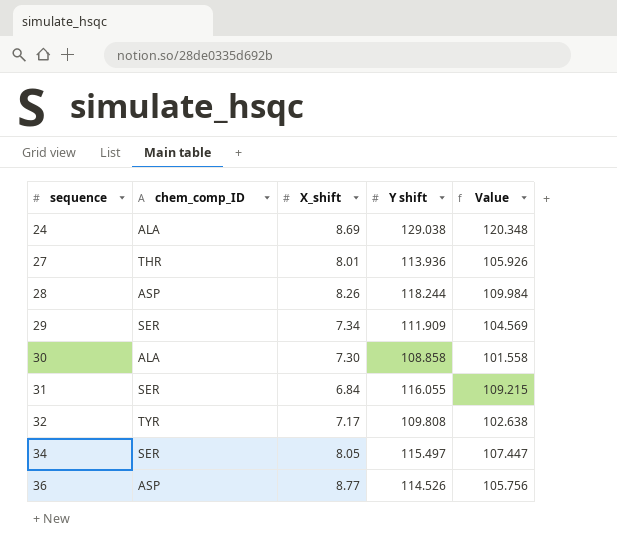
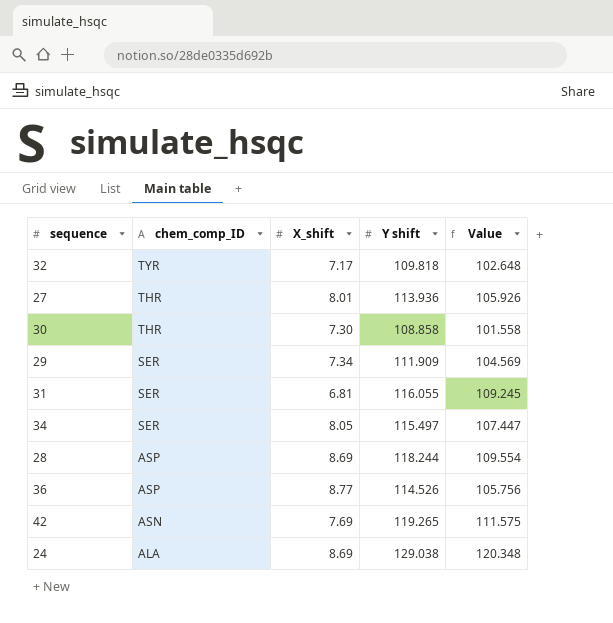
row order: sequence ascending -> chem_comp_ID descending
32 | Y shift: 109.808 -> 109.818
32 | Value: 102.638 -> 102.648
30 | chem_comp_ID: ALA -> THR
31 | X_shift: 6.84 -> 6.81
31 | Value: 109.215 -> 109.245
28 | X_shift: 8.26 -> 8.69
28 | Value: 109.984 -> 109.554
row 42: none -> ASN | 7.69 | 119.265 | 111.575

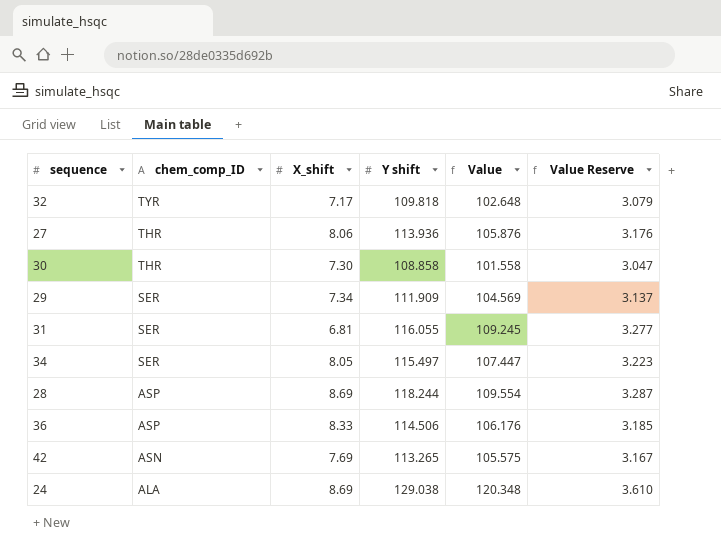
column Value Reserve | formula: none -> [Value] * 0.03
27 | X_shift: 8.01 -> 8.06
27 | Value: 105.926 -> 105.876
36 | X_shift: 8.77 -> 8.33
36 | Y shift: 114.526 -> 114.506
36 | Value: 105.756 -> 106.176
42 | Y shift: 119.265 -> 113.265
42 | Value: 111.575 -> 105.575

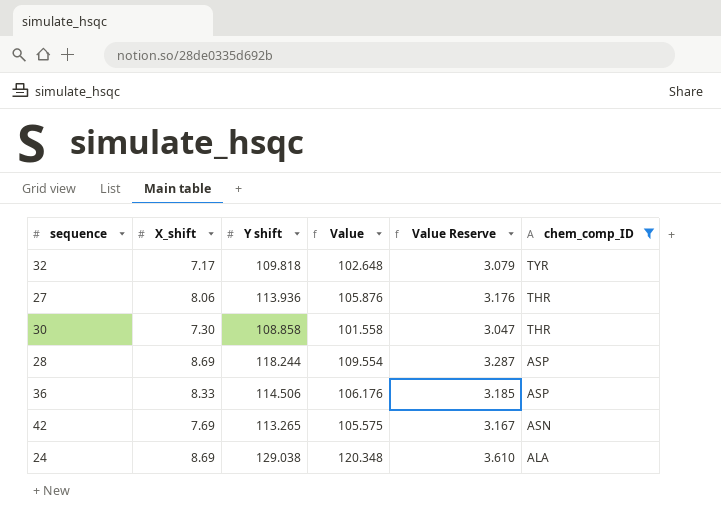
filter: none -> chem_comp_ID != SER
column chem_comp_ID | position: 2 -> 6

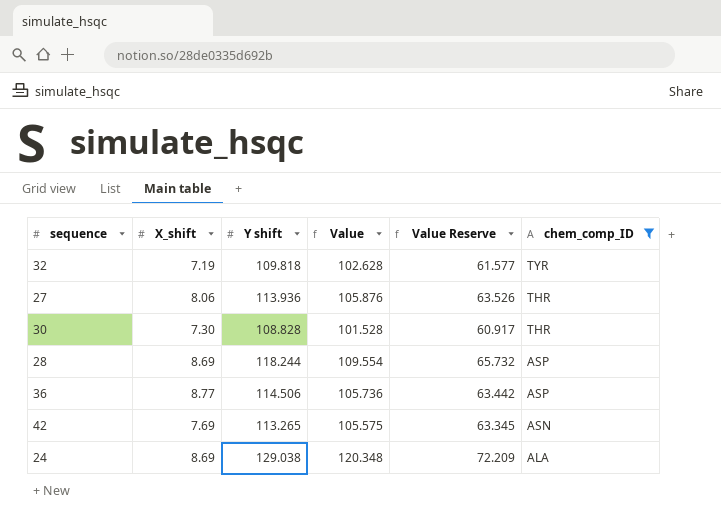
column Value Reserve | formula: [Value] * 0.03 -> [Value] * 0.6
32 | X_shift: 7.17 -> 7.19
32 | Value: 102.648 -> 102.628
30 | Y shift: 108.858 -> 108.828
30 | Value: 101.558 -> 101.528
36 | X_shift: 8.33 -> 8.77
36 | Value: 106.176 -> 105.736

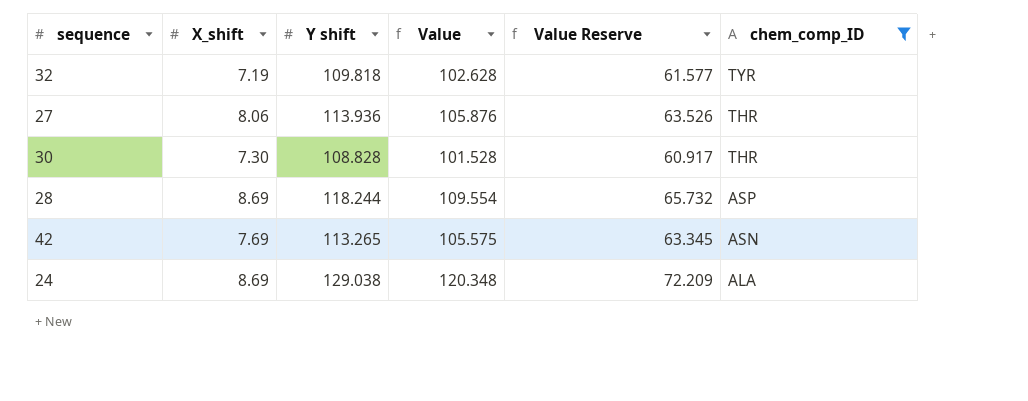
row 36: 8.77 | 114.506 | 105.736 | 63.442 | ASP -> none

